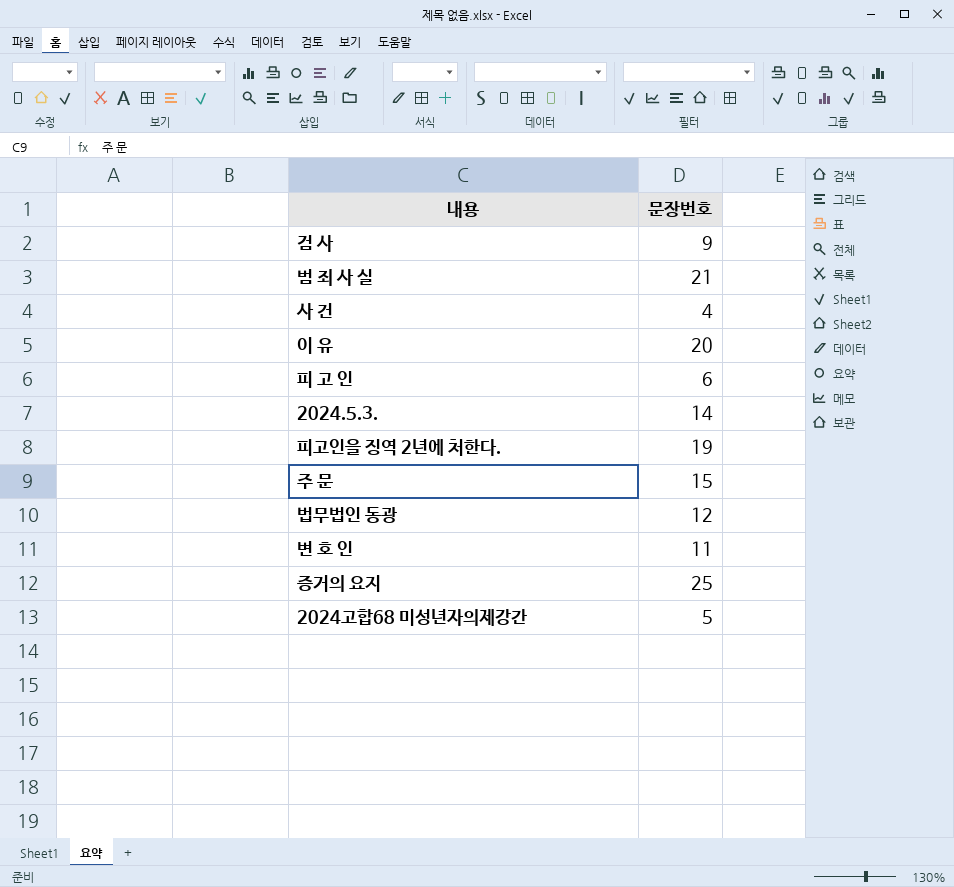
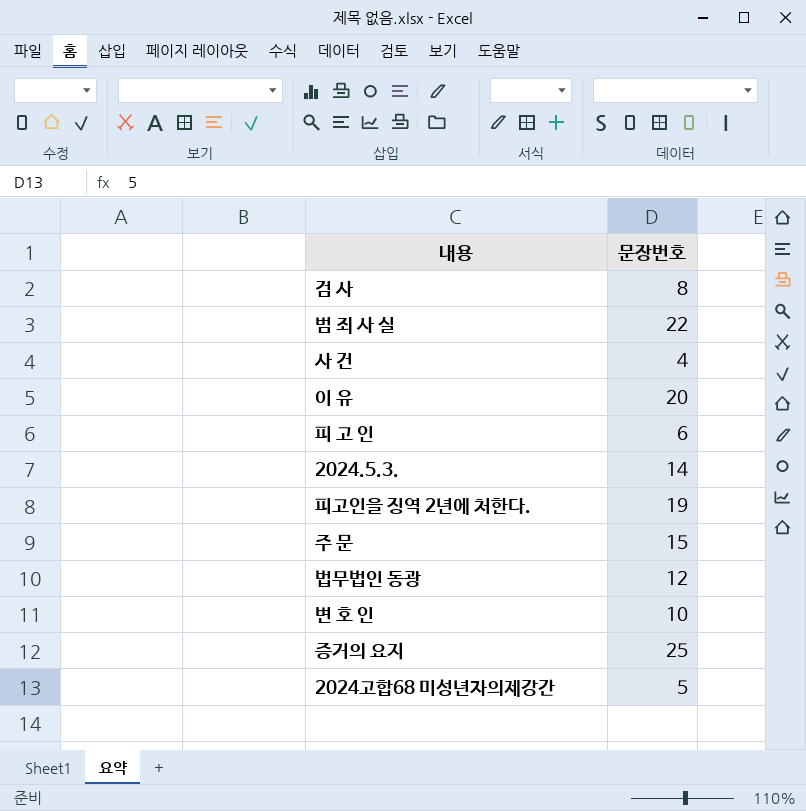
검 사 | 문장번호: 9 -> 8
범 죄 사 실 | 문장번호: 21 -> 22
변 호 인 | 문장번호: 11 -> 10

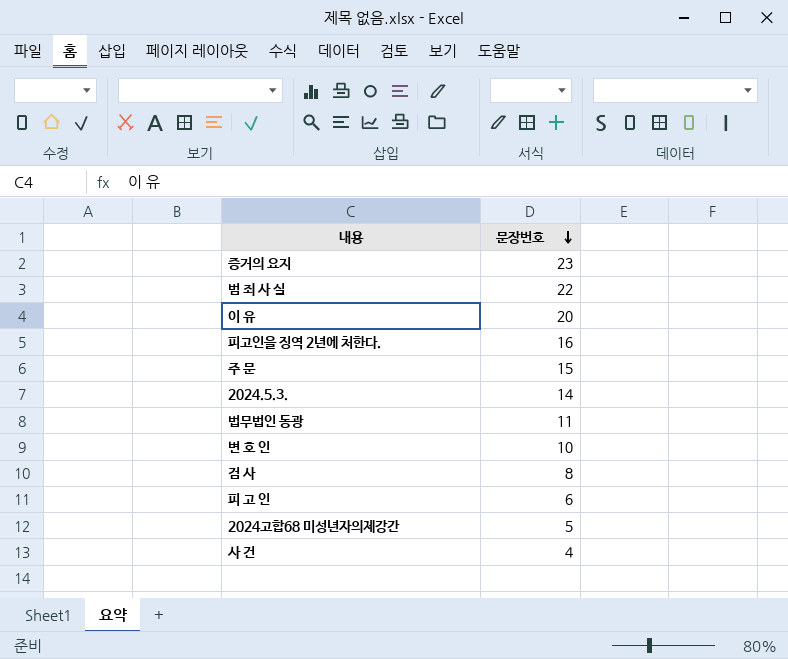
row order: none -> 문장번호 descending
증거의 요지 | 문장번호: 25 -> 23
피고인을 징역 2년에 처한다. | 문장번호: 19 -> 16
법무법인 동광 | 문장번호: 12 -> 11

